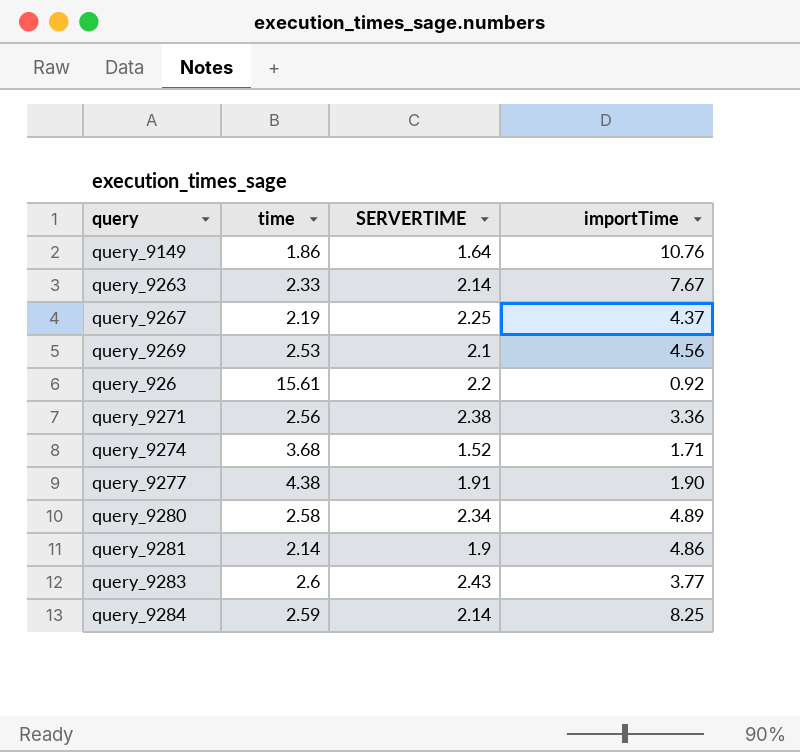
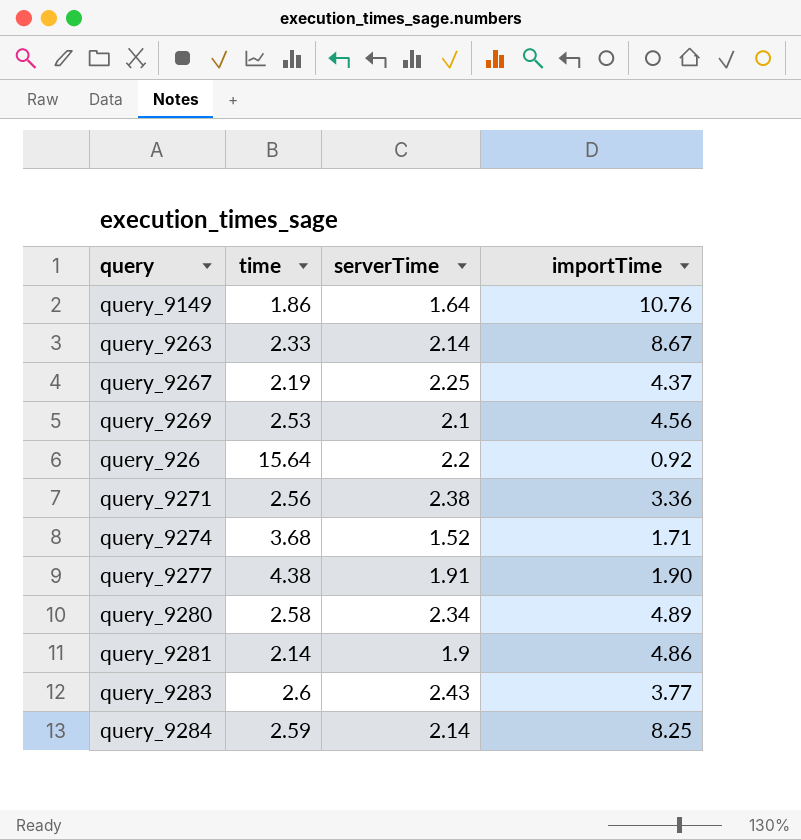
column name: SERVERTIME -> serverTime
query_9263 | importTime: 7.67 -> 8.67
query_926 | time: 15.61 -> 15.64

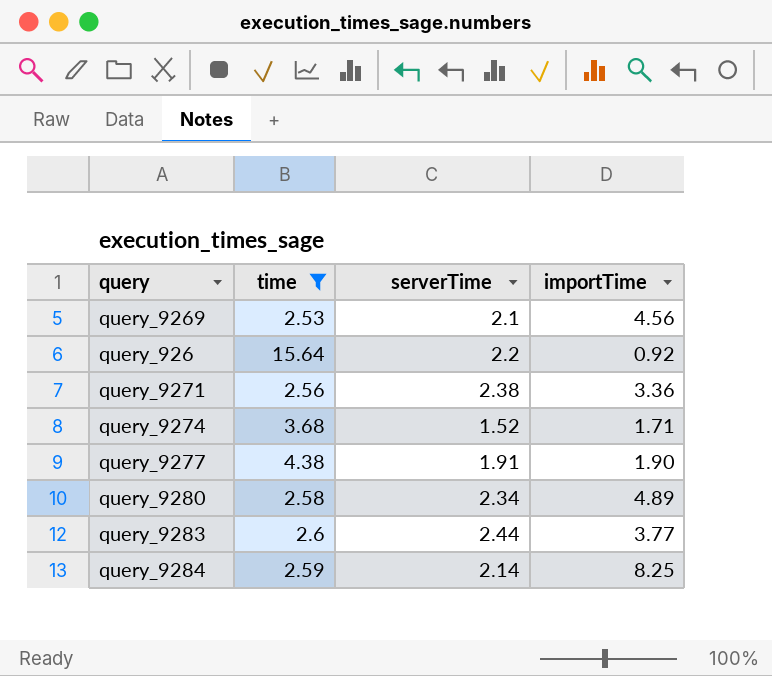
filter: none -> time >= 2.53
query_9283 | serverTime: 2.43 -> 2.44

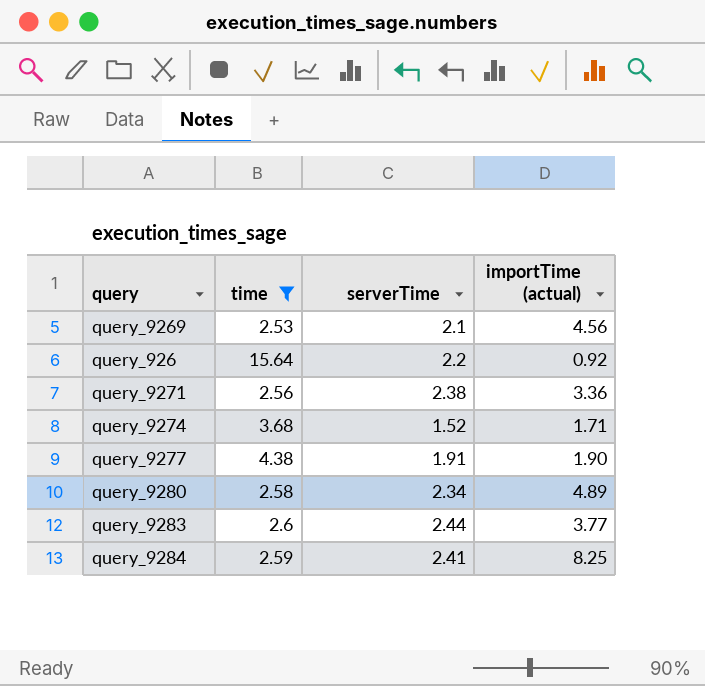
column name: importTime -> importTime (actual)
query_9284 | serverTime: 2.14 -> 2.41

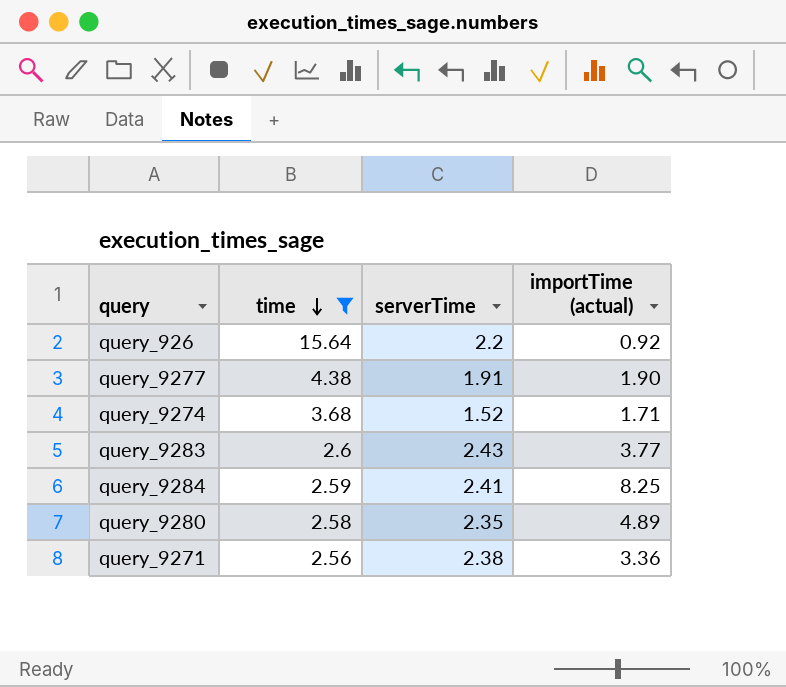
row order: none -> time descending
row query_9269: 2.53 | 2.1 | 4.56 -> none
query_9283 | serverTime: 2.44 -> 2.43
query_9280 | serverTime: 2.34 -> 2.35

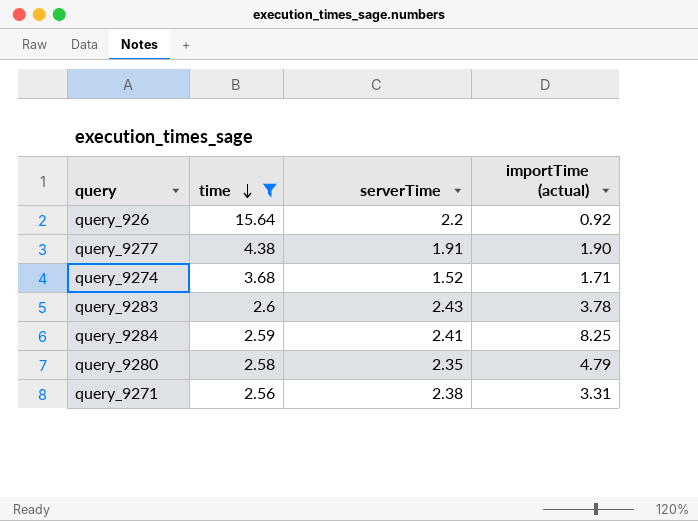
query_9283 | importTime (actual): 3.77 -> 3.78
query_9280 | importTime (actual): 4.89 -> 4.79
query_9271 | importTime (actual): 3.36 -> 3.31

